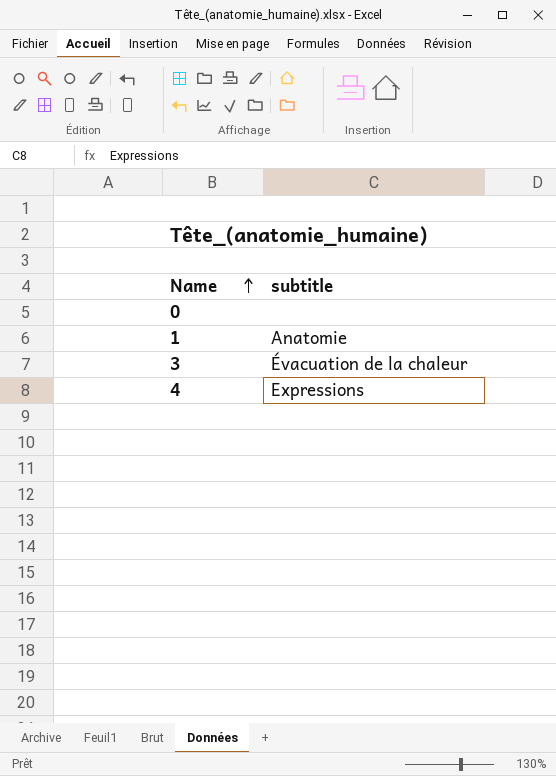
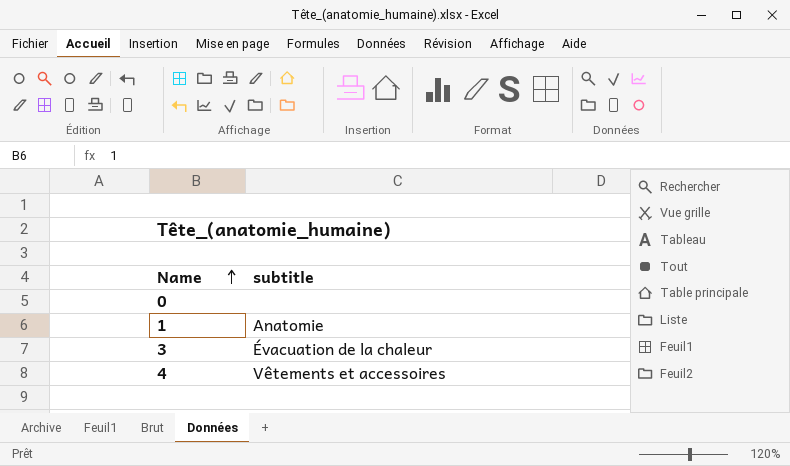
4 | subtitle: Expressions -> Vêtements et accessoires

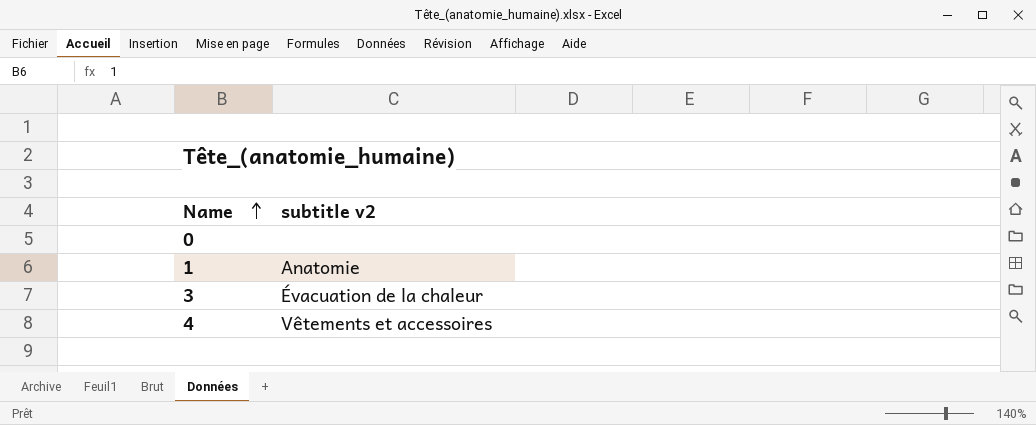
column name: subtitle -> subtitle v2

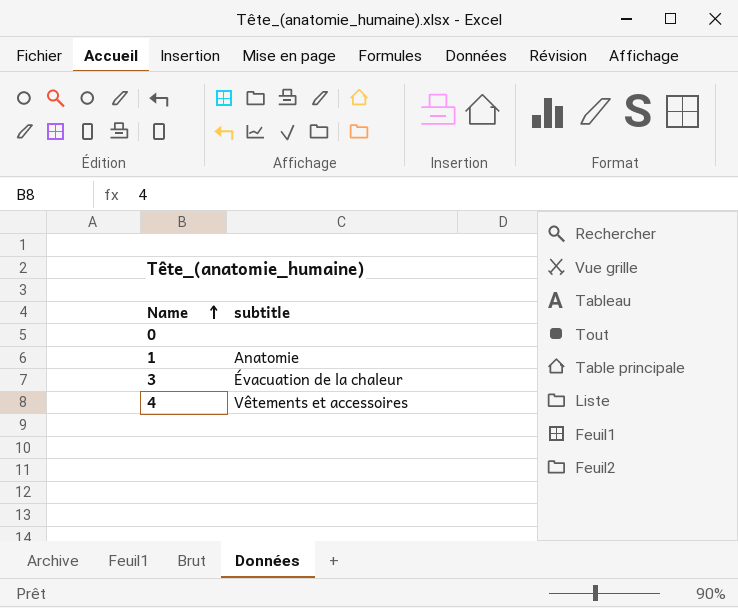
column name: subtitle v2 -> subtitle

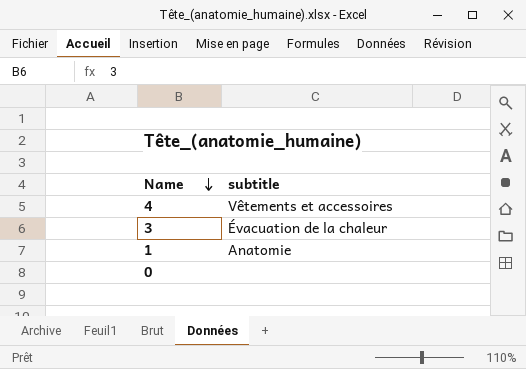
row order: Name ascending -> Name descending

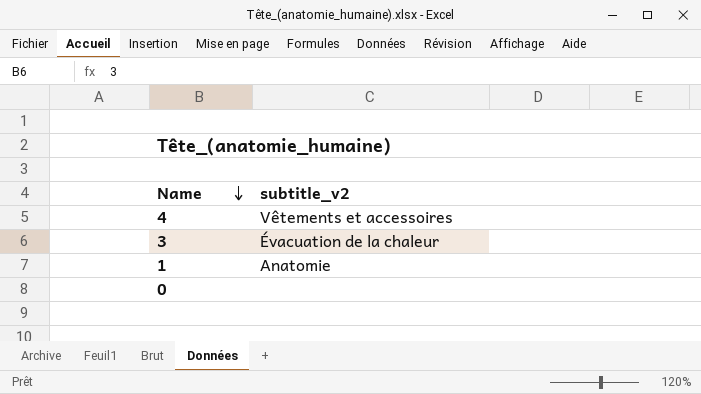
column name: subtitle -> subtitle_v2

